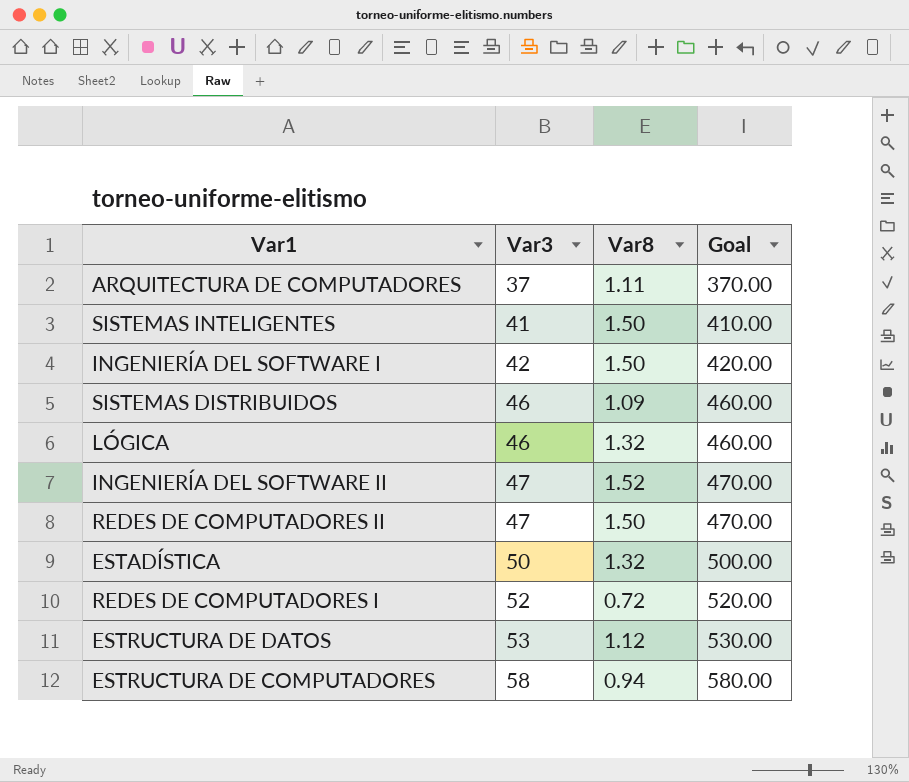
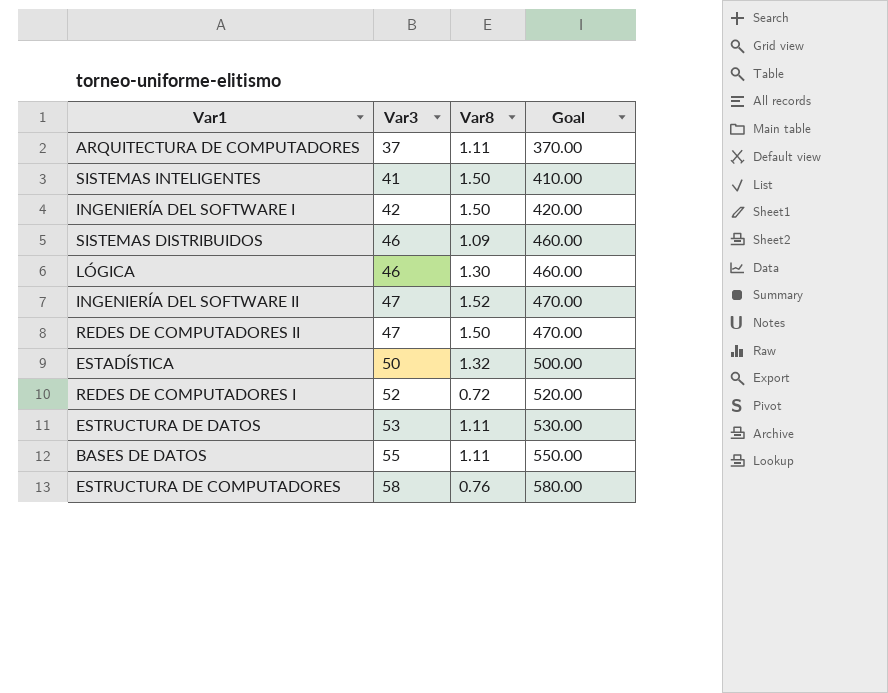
LÓGICA | Var8: 1.32 -> 1.30
ESTRUCTURA DE DATOS | Var8: 1.12 -> 1.11
row BASES DE DATOS: none -> 55 | 1.11 | 550.00
ESTRUCTURA DE COMPUTADORES | Var8: 0.94 -> 0.76

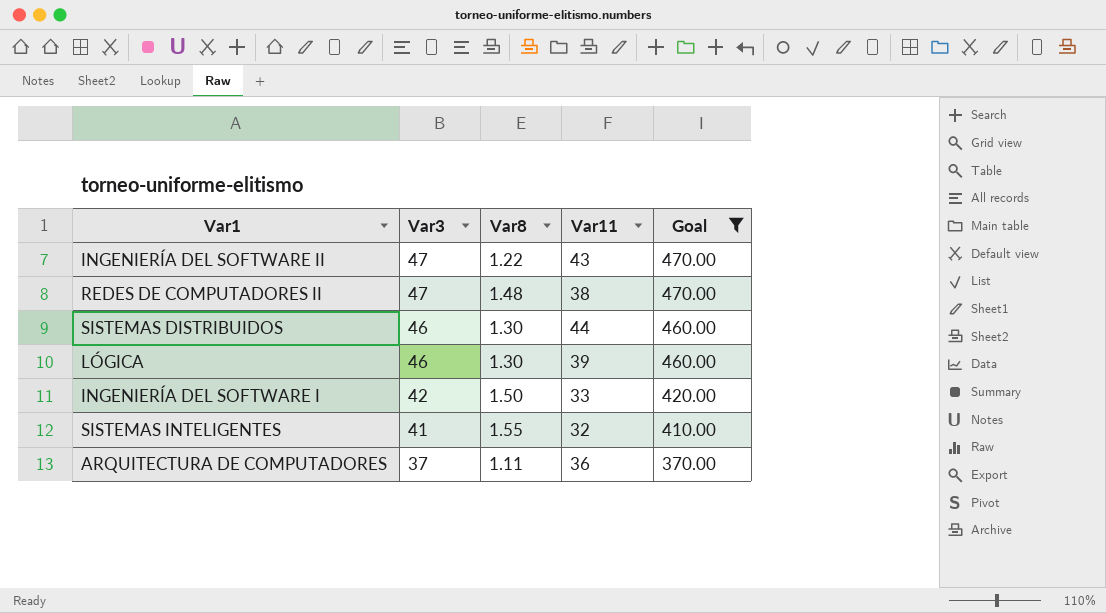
filter: none -> Goal <= 470.00
row order: Var3 ascending -> Var3 descending
column Var11 | position: none -> 4
INGENIERÍA DEL SOFTWARE II | Var8: 1.52 -> 1.22
REDES DE COMPUTADORES II | Var8: 1.50 -> 1.48
SISTEMAS DISTRIBUIDOS | Var8: 1.09 -> 1.30
SISTEMAS INTELIGENTES | Var8: 1.50 -> 1.55

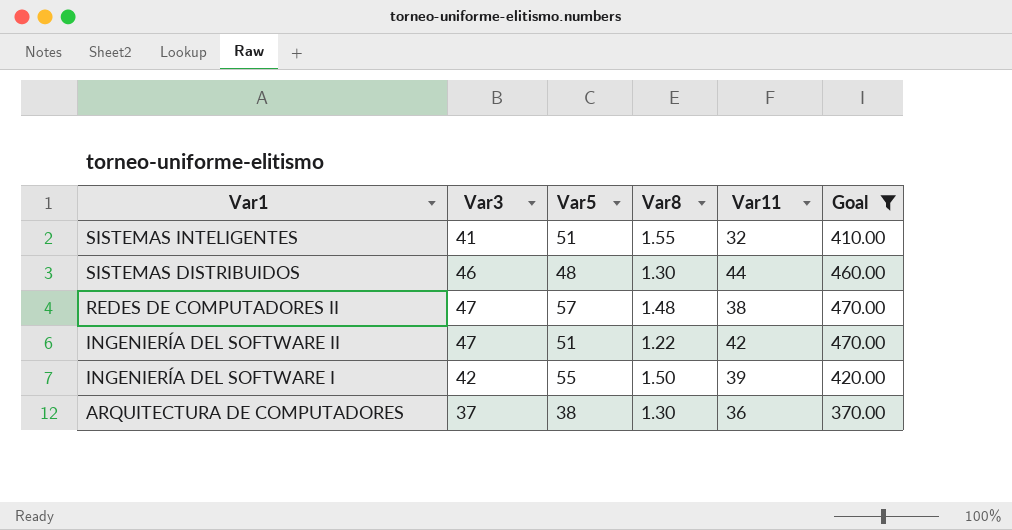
row order: Var3 descending -> Var1 descending
column Var5 | position: none -> 3
row LÓGICA: 46 | 1.30 | 39 | 460.00 -> none
INGENIERÍA DEL SOFTWARE II | Var11: 43 -> 42
INGENIERÍA DEL SOFTWARE I | Var11: 33 -> 39
ARQUITECTURA DE COMPUTADORES | Var8: 1.11 -> 1.30

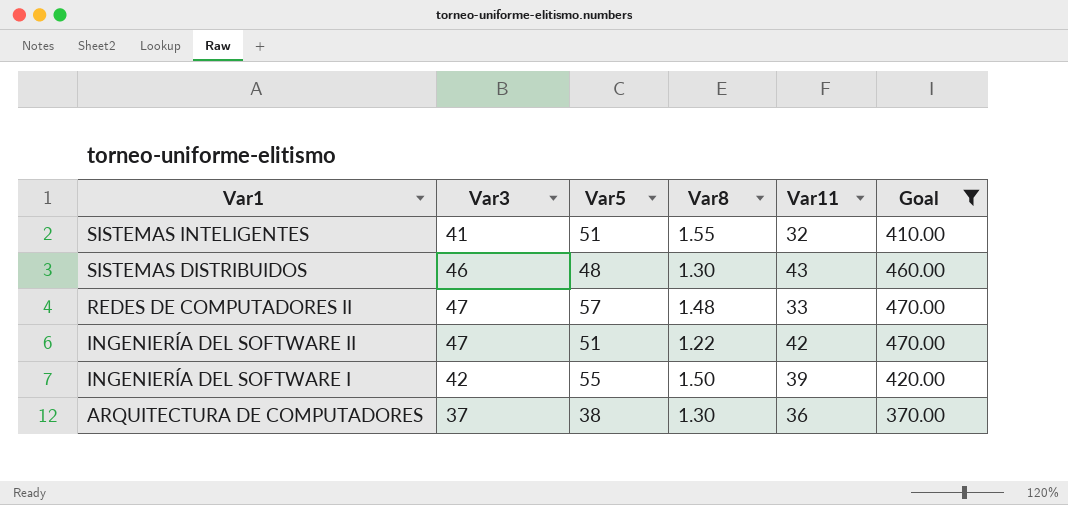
SISTEMAS DISTRIBUIDOS | Var11: 44 -> 43
REDES DE COMPUTADORES II | Var11: 38 -> 33

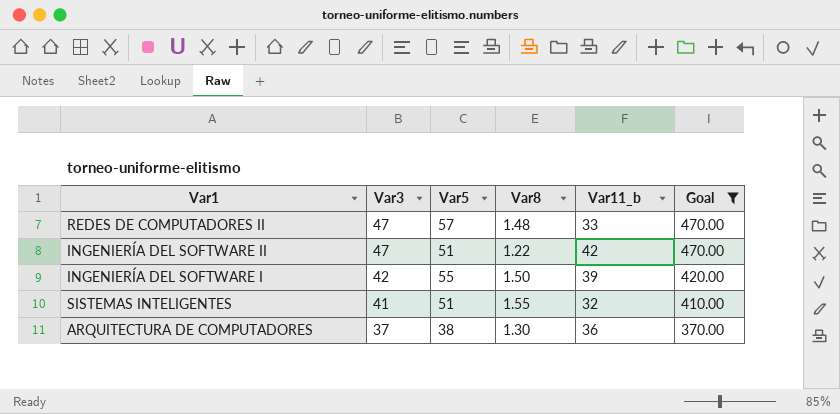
row order: Var1 descending -> Var3 descending
column name: Var11 -> Var11_b
row SISTEMAS DISTRIBUIDOS: 46 | 48 | 1.30 | 43 | 460.00 -> none

